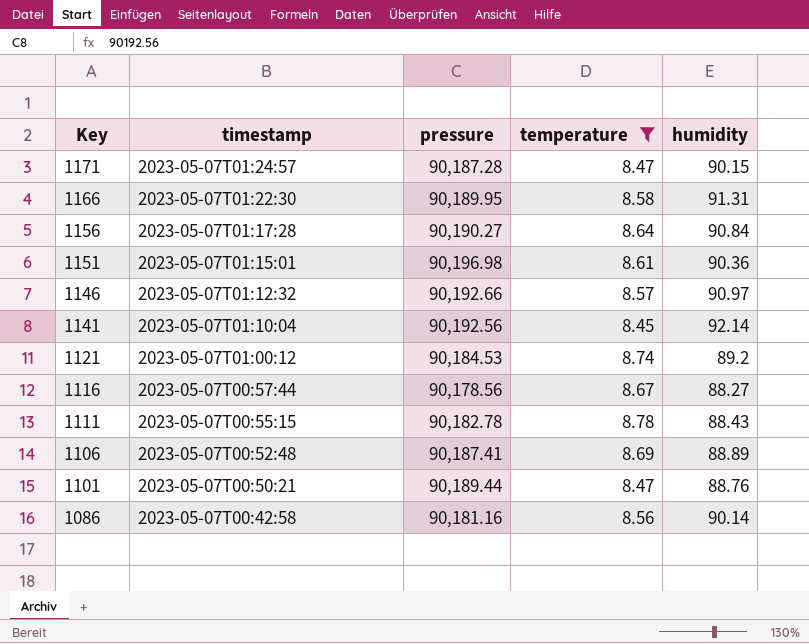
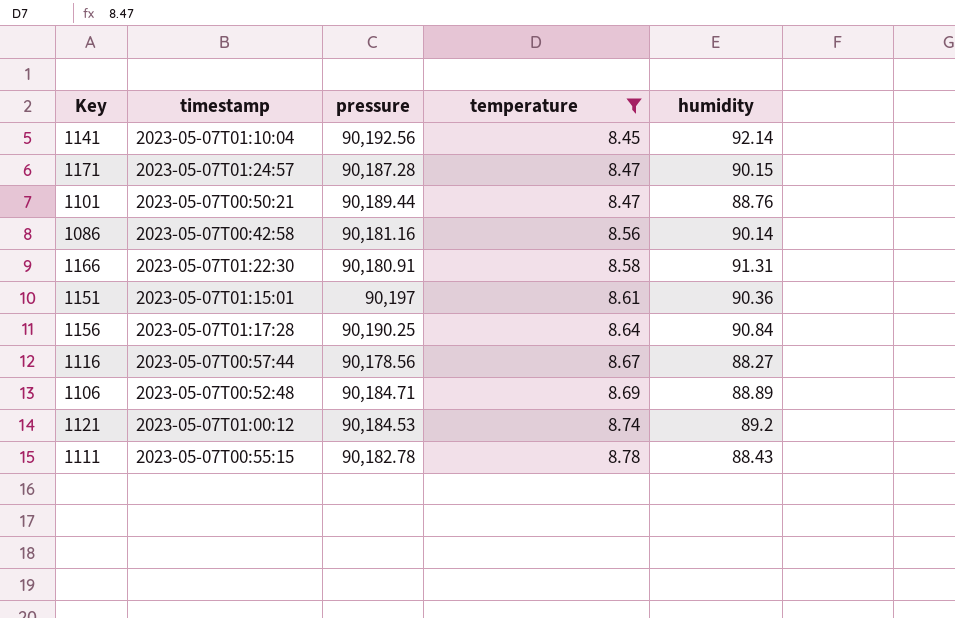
row order: Key descending -> temperature ascending
row 1146: 2023-05-07T01:12:32 | 90,192.66 | 8.57 | 90.97 -> none
1166 | pressure: 90,189.95 -> 90,180.91
1151 | pressure: 90,196.98 -> 90,197
1156 | pressure: 90,190.27 -> 90,190.25
1106 | pressure: 90,187.41 -> 90,184.71

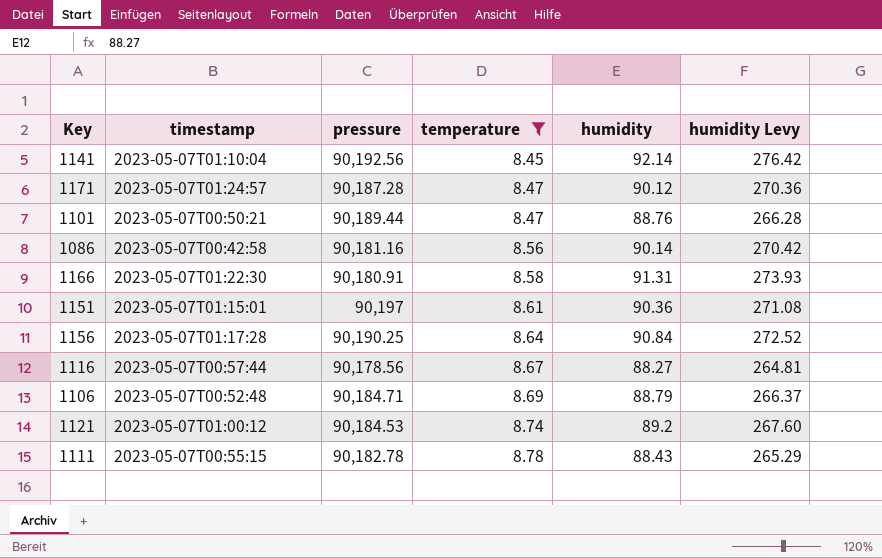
column humidity Levy | formula: none -> [humidity] * 3
1171 | humidity: 90.15 -> 90.12
1106 | humidity: 88.89 -> 88.79

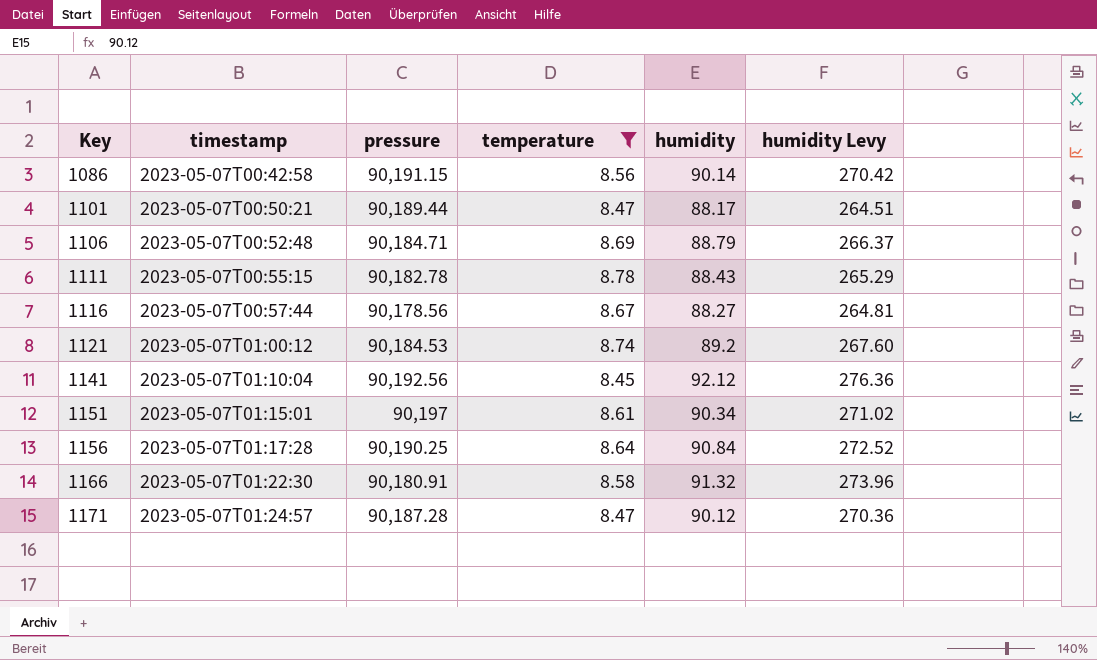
row order: temperature ascending -> Key ascending
1086 | pressure: 90,181.16 -> 90,191.15
1101 | humidity: 88.76 -> 88.17
1101 | humidity Levy: 266.28 -> 264.51
1141 | humidity: 92.14 -> 92.12
1141 | humidity Levy: 276.42 -> 276.36
1151 | humidity: 90.36 -> 90.34
1151 | humidity Levy: 271.08 -> 271.02
1166 | humidity: 91.31 -> 91.32
1166 | humidity Levy: 273.93 -> 273.96

